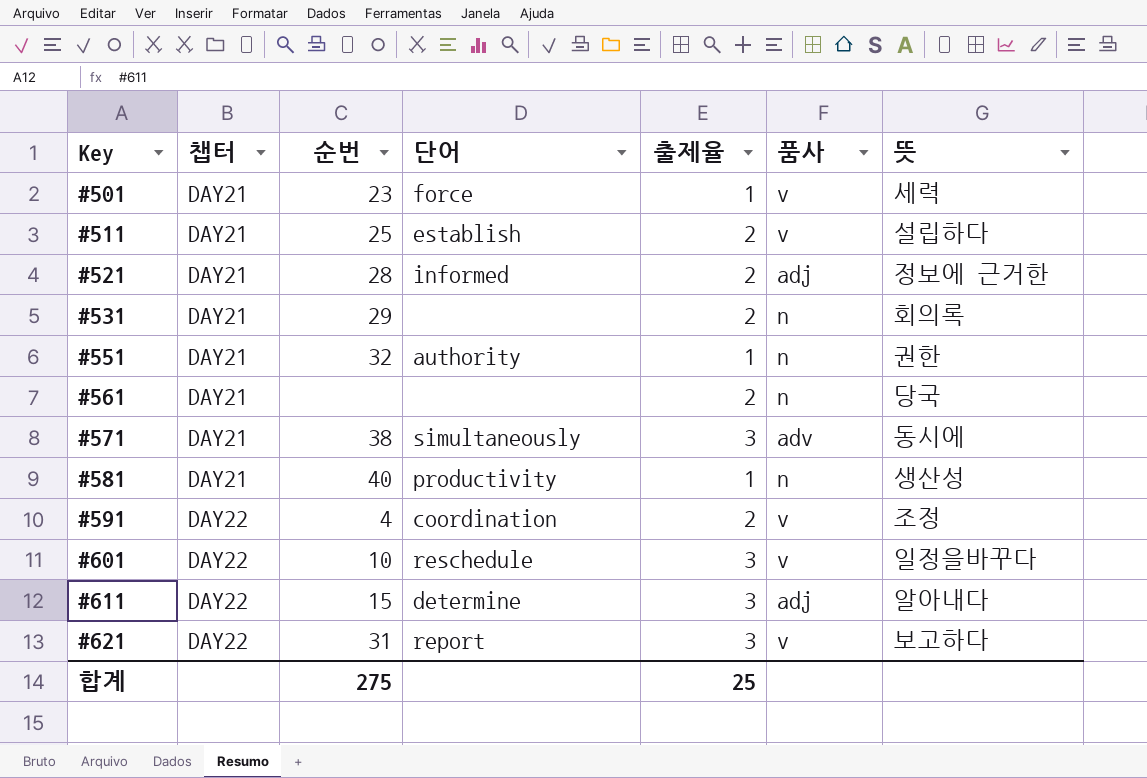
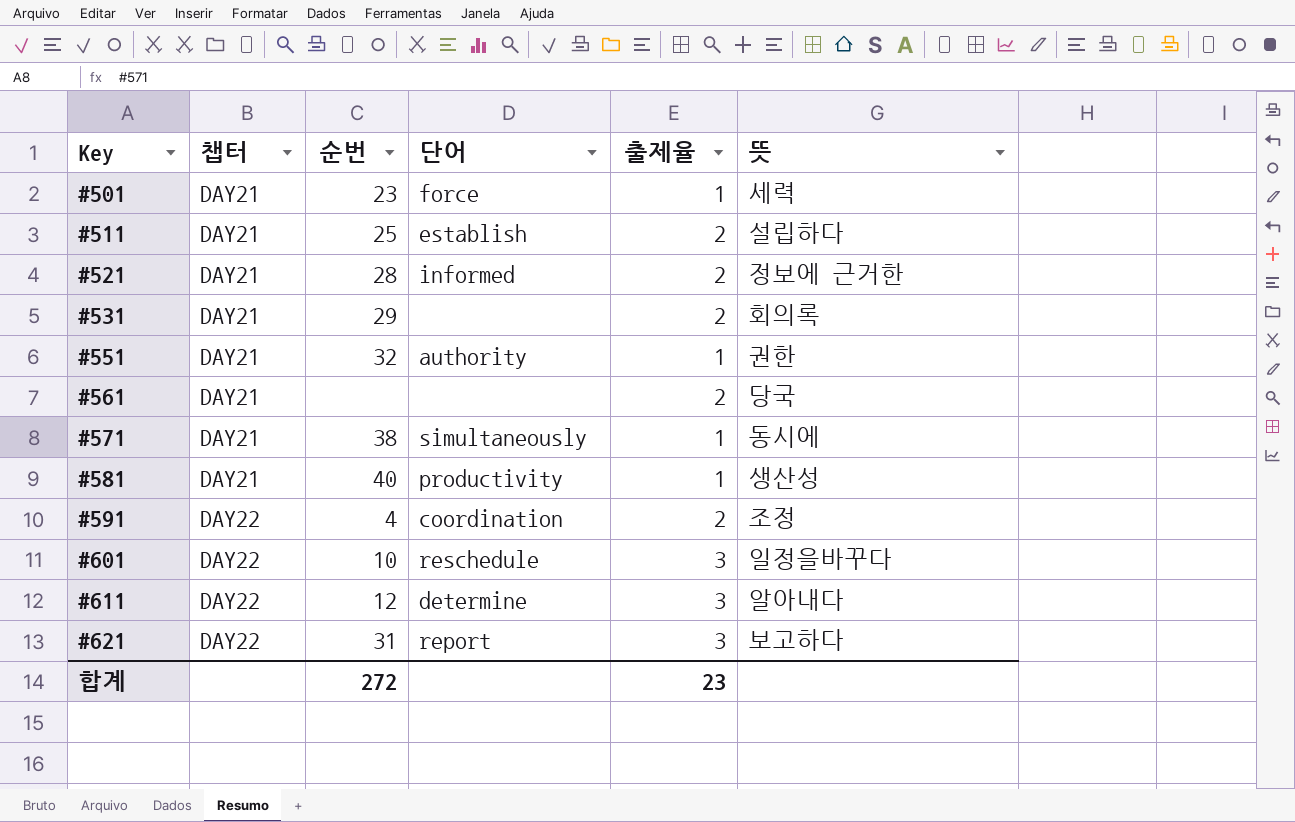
column 품사 | position: 6 -> none
#571 | 출제율: 3 -> 1
#611 | 순번: 15 -> 12
합계 | 순번: 275 -> 272
합계 | 출제율: 25 -> 23

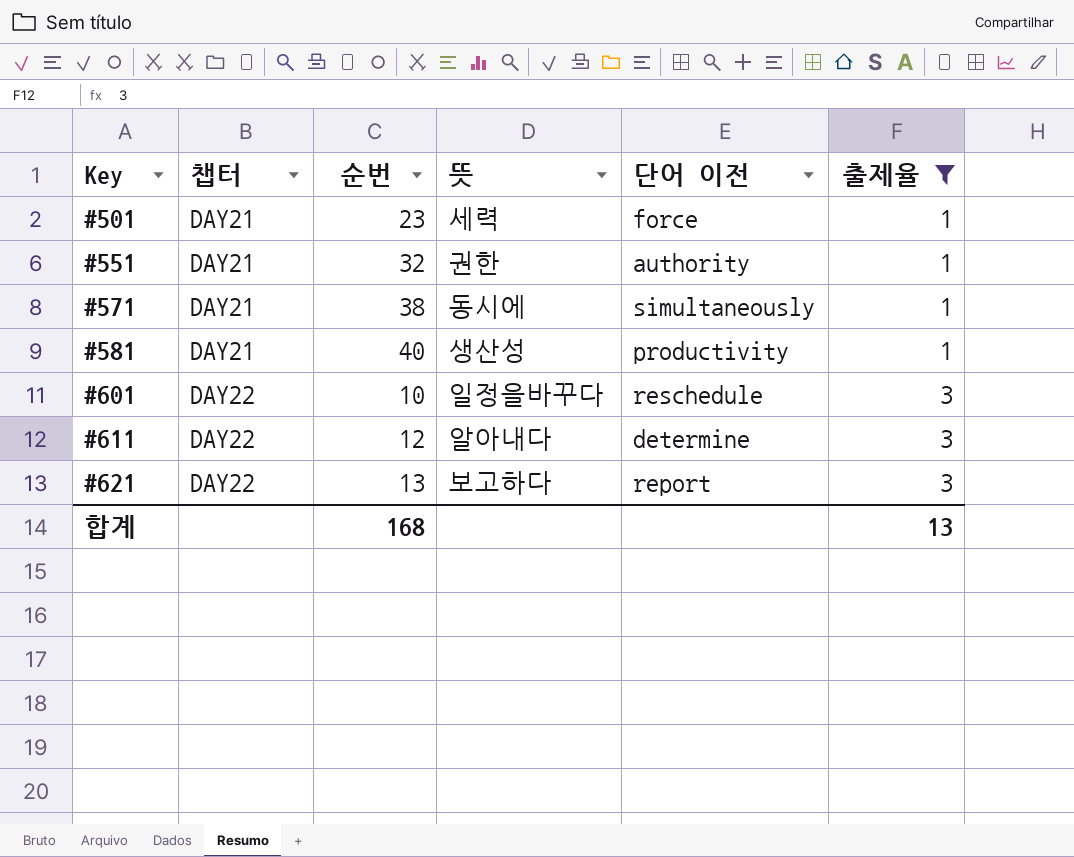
filter: none -> 출제율 != 2
column 뜻 | position: 6 -> 4
column name: 단어 -> 단어 이전
#621 | 순번: 31 -> 13
합계 | 순번: 272 -> 168
합계 | 출제율: 23 -> 13

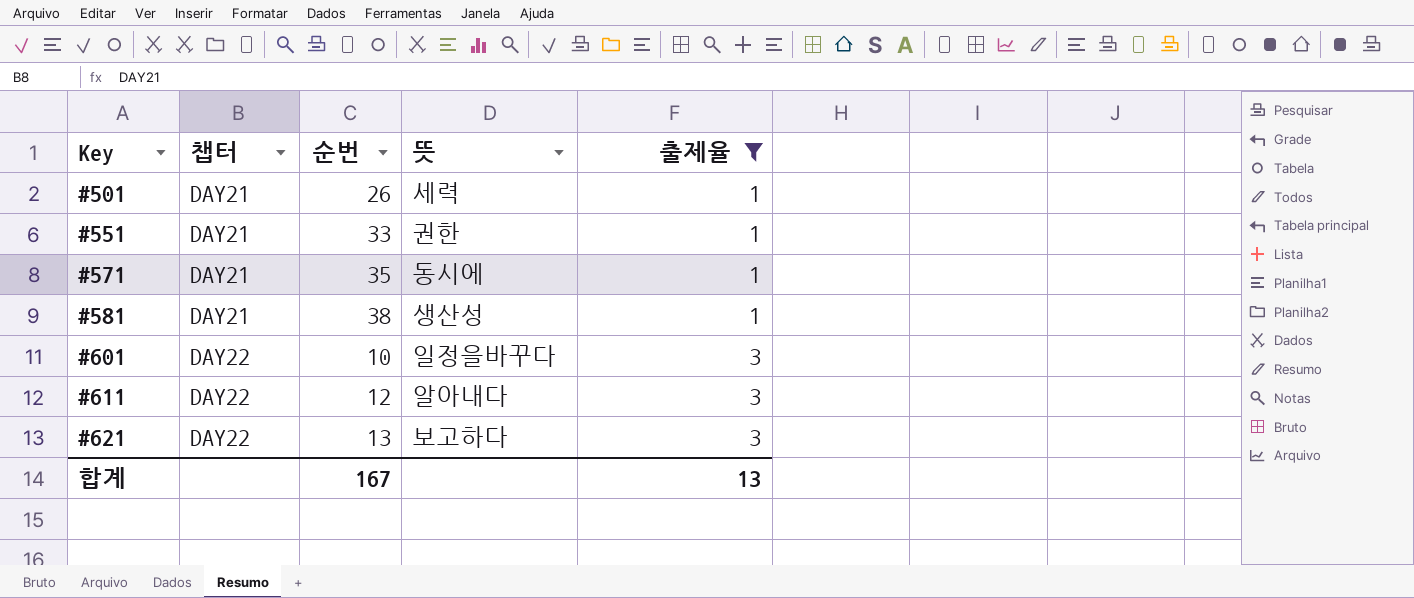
column 단어 이전 | position: 5 -> none
#501 | 순번: 23 -> 26
#551 | 순번: 32 -> 33
#571 | 순번: 38 -> 35
#581 | 순번: 40 -> 38
합계 | 순번: 168 -> 167

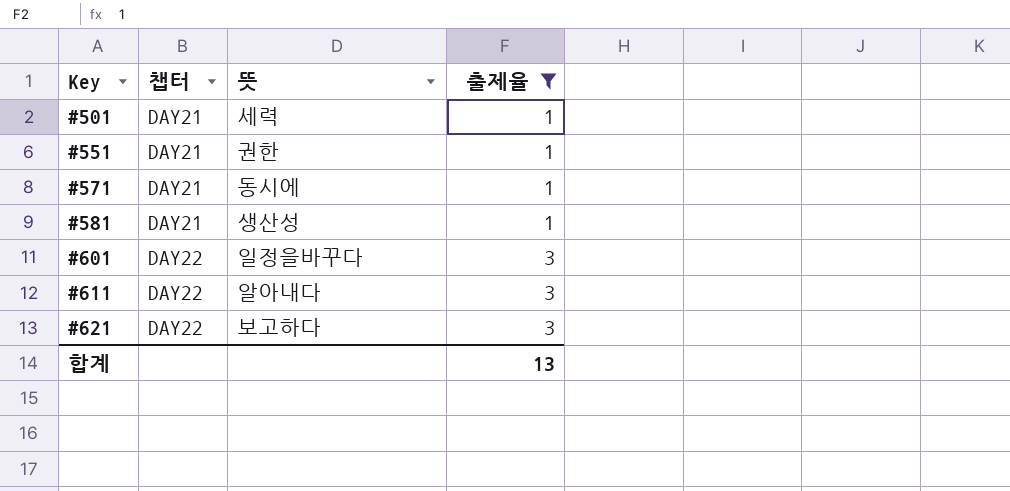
column 순번 | position: 3 -> none

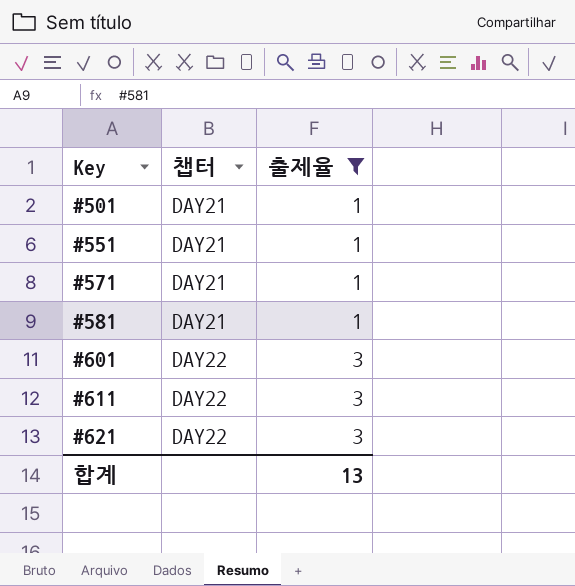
column 뜻 | position: 3 -> none

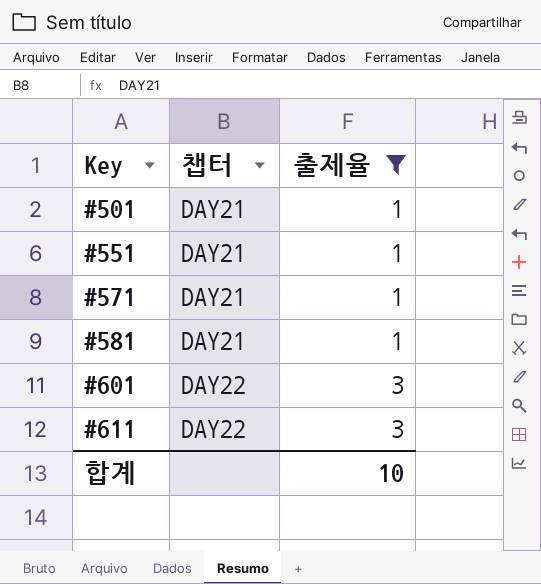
row #621: DAY22 | 3 -> none
합계 | 출제율: 13 -> 10

